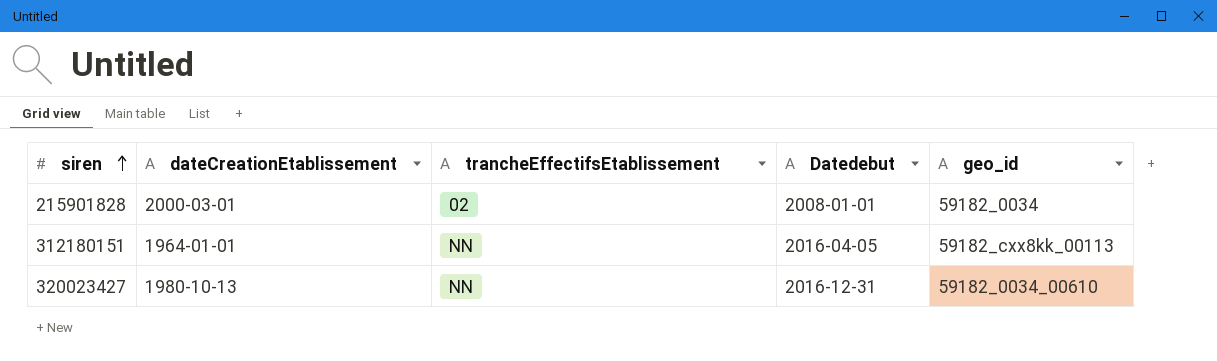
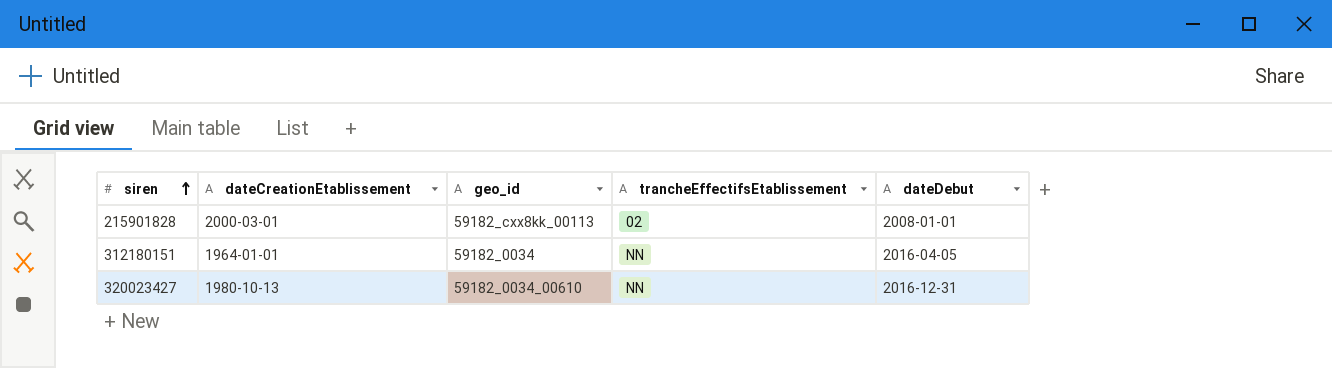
column geo_id | position: 5 -> 3
column name: Datedebut -> dateDebut
215901828 | geo_id: 59182_0034 -> 59182_cxx8kk_00113
312180151 | geo_id: 59182_cxx8kk_00113 -> 59182_0034

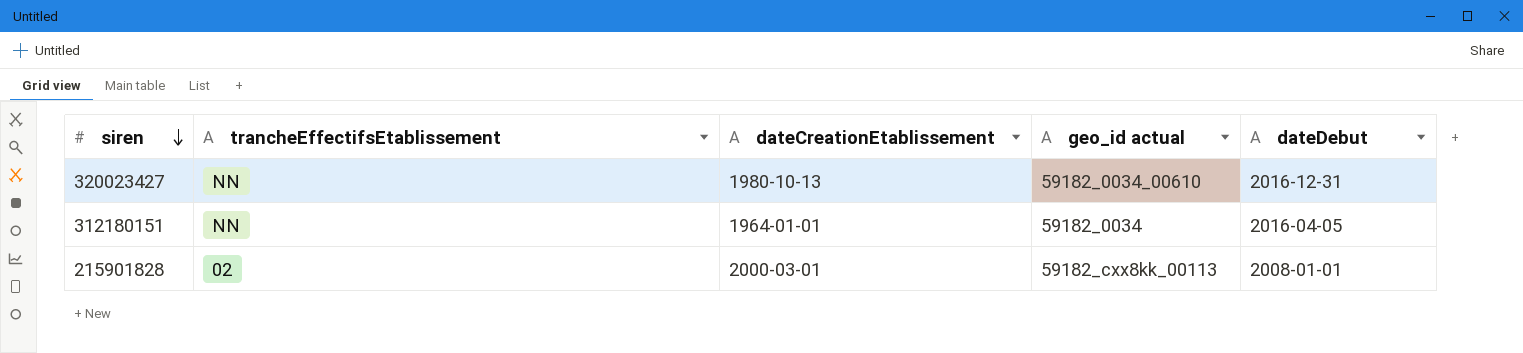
row order: siren ascending -> siren descending
column trancheEffectifsEtablissement | position: 4 -> 2
column name: geo_id -> geo_id actual

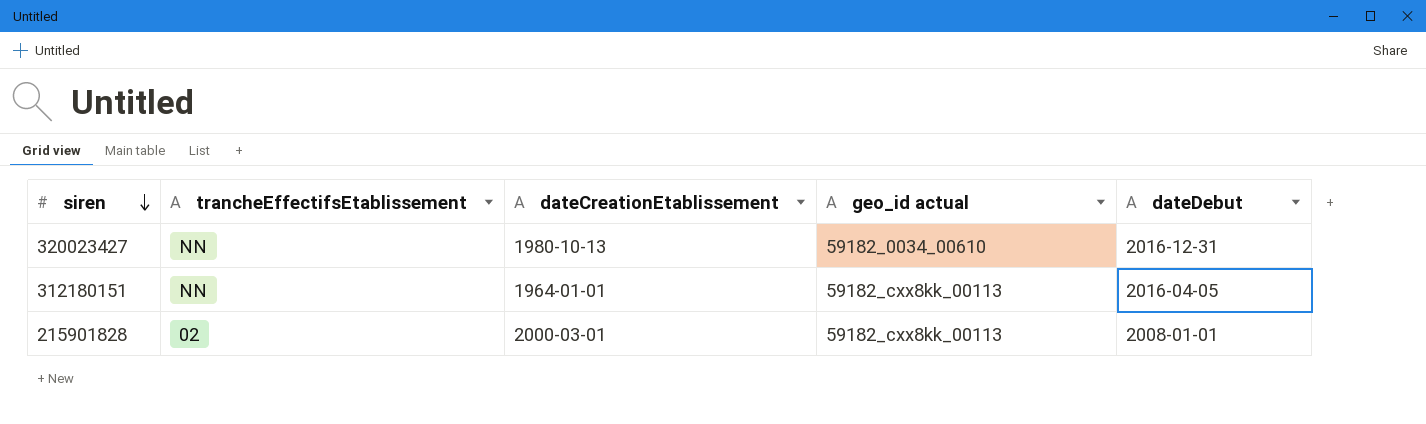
312180151 | geo_id actual: 59182_0034 -> 59182_cxx8kk_00113

